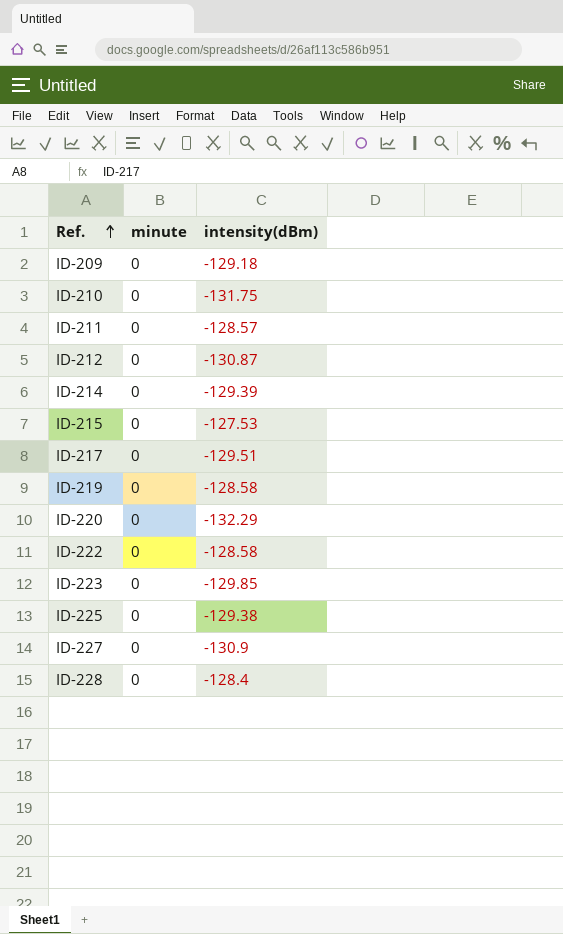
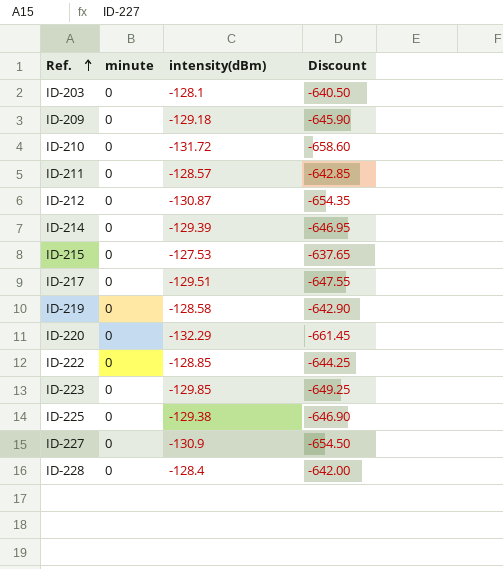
column Discount | formula: none -> [intensity(dBm)] * 5
row ID-203: none -> 0 | -128.1 | -640.50
ID-210 | intensity(dBm): -131.75 -> -131.72
ID-222 | intensity(dBm): -128.58 -> -128.85

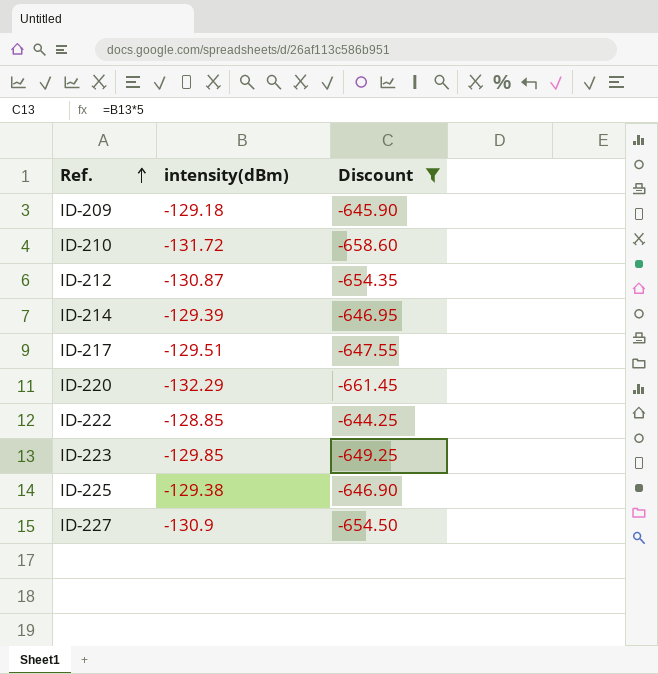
filter: none -> Discount <= -644.25
column minute | position: 2 -> none

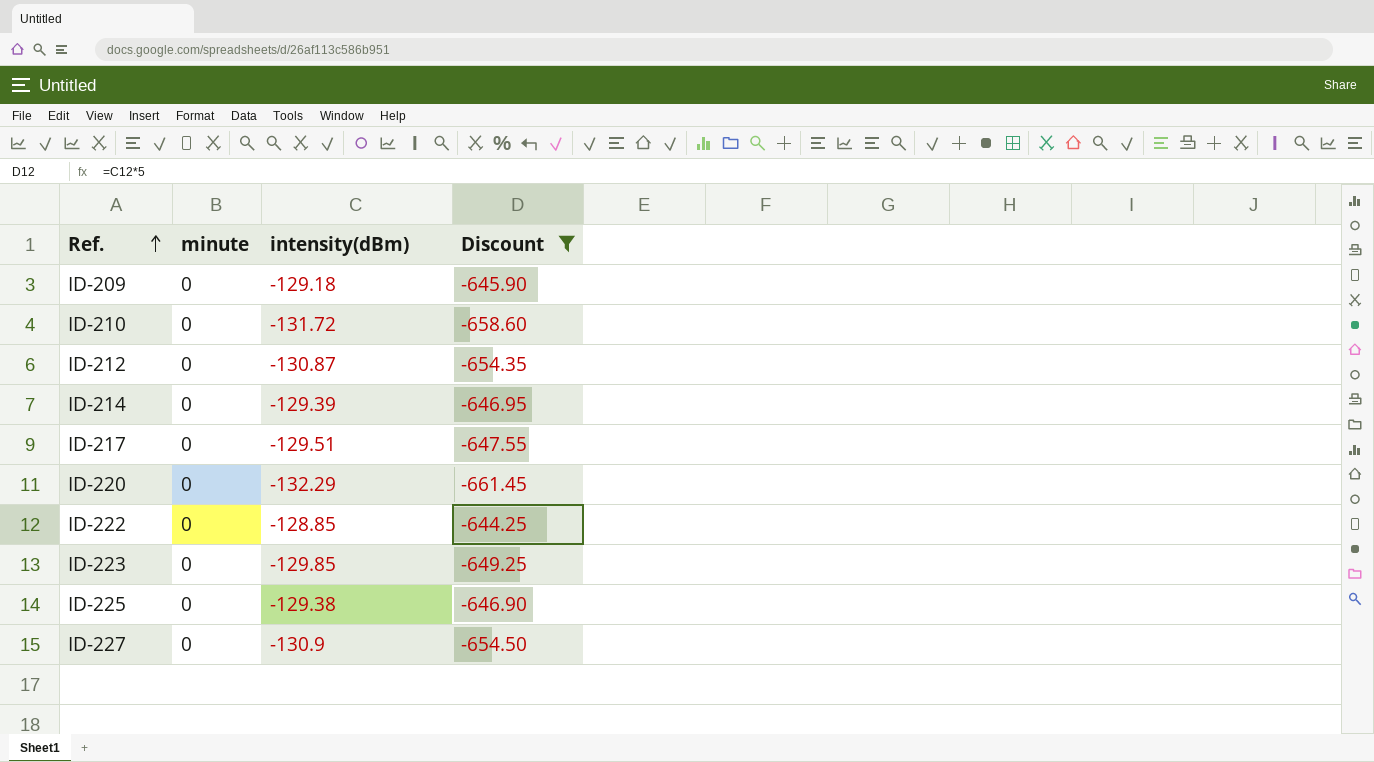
column minute | position: none -> 2

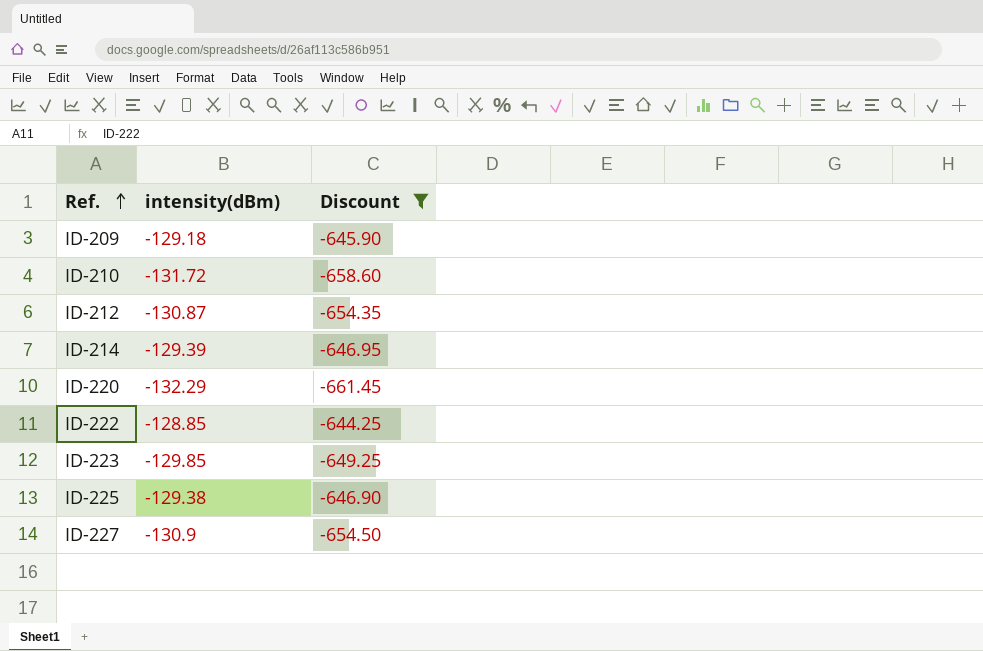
column minute | position: 2 -> none
row ID-217: 0 | -129.51 | -647.55 -> none

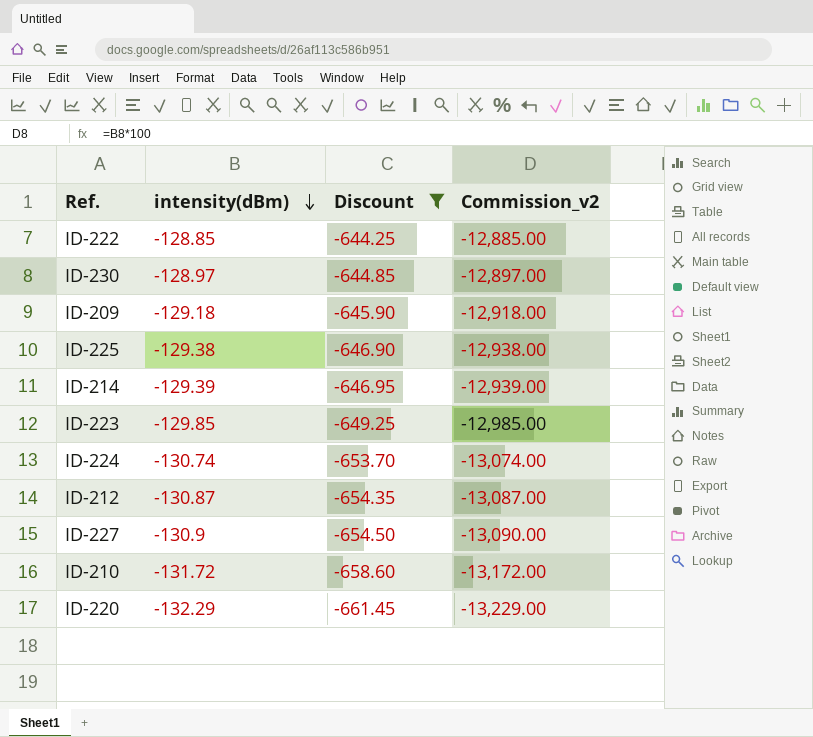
row order: Ref. ascending -> intensity(dBm) descending
column Commission_v2 | formula: none -> [intensity(dBm)] * 100
row ID-230: none -> -128.97 | -644.85 | -12,897.00
row ID-224: none -> -130.74 | -653.70 | -13,074.00

